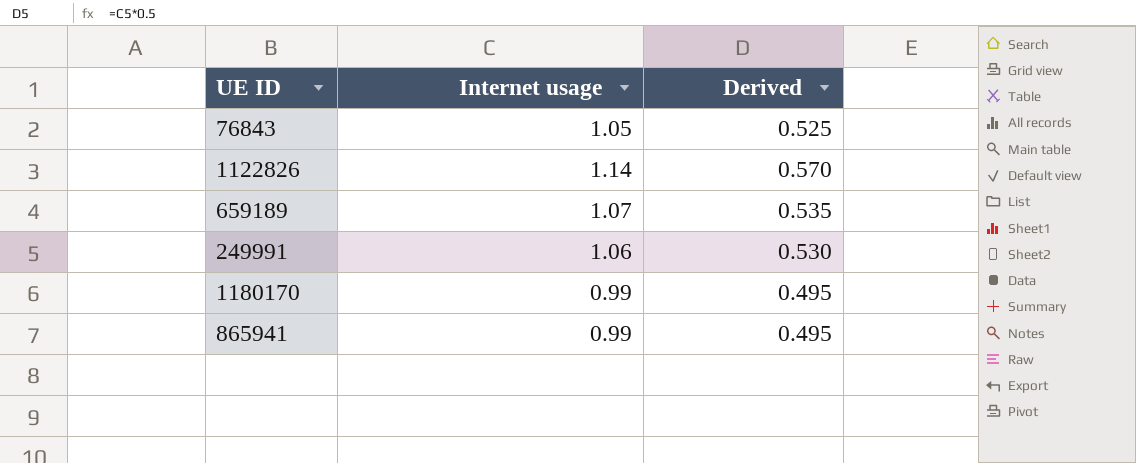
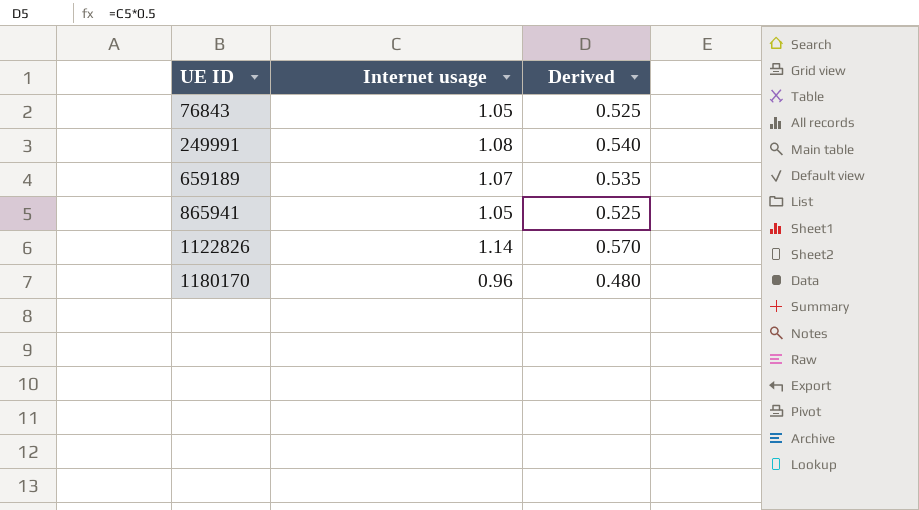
row order: none -> UE ID ascending
249991 | Internet usage: 1.06 -> 1.08
249991 | Derived: 0.530 -> 0.540
865941 | Internet usage: 0.99 -> 1.05
865941 | Derived: 0.495 -> 0.525
1180170 | Internet usage: 0.99 -> 0.96
1180170 | Derived: 0.495 -> 0.480

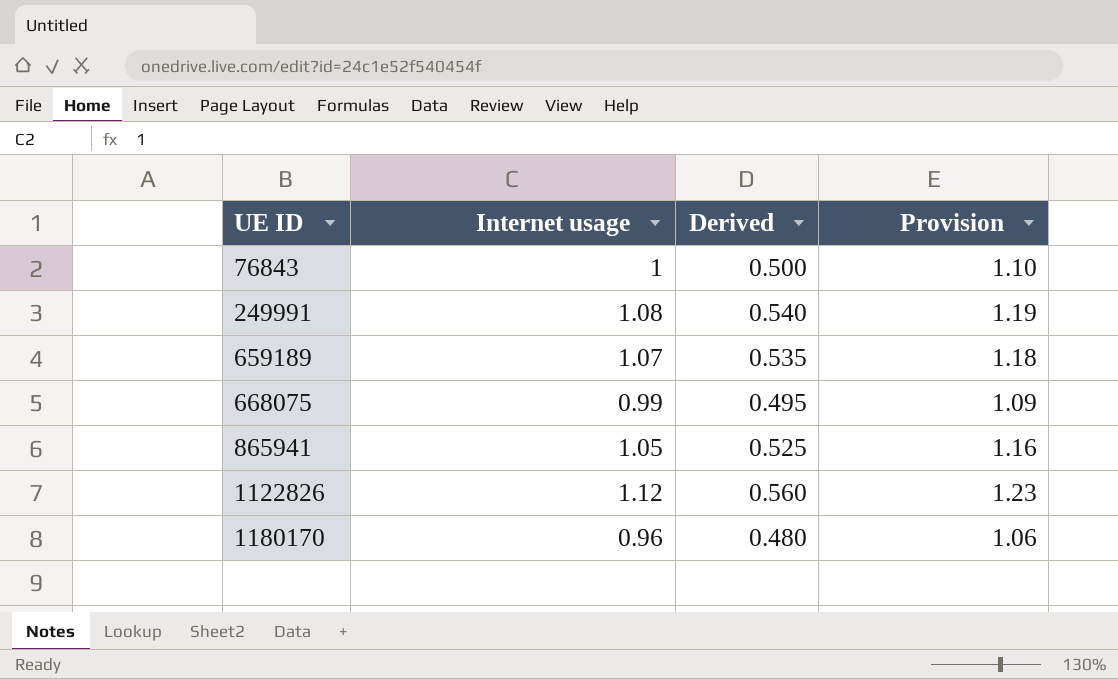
column Provision | formula: none -> [Internet usage] * 1.1
76843 | Internet usage: 1.05 -> 1
76843 | Derived: 0.525 -> 0.500
row 668075: none -> 0.99 | 0.495 | 1.09
1122826 | Internet usage: 1.14 -> 1.12
1122826 | Derived: 0.570 -> 0.560

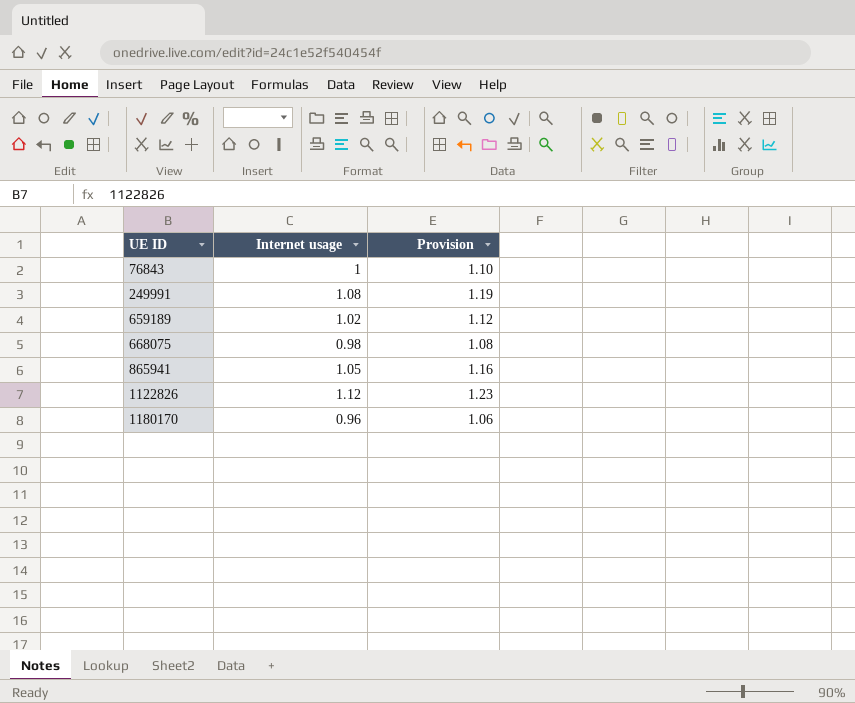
column Derived | formula: [Internet usage] * 0.5 -> none
659189 | Internet usage: 1.07 -> 1.02
659189 | Provision: 1.18 -> 1.12
668075 | Internet usage: 0.99 -> 0.98
668075 | Provision: 1.09 -> 1.08

